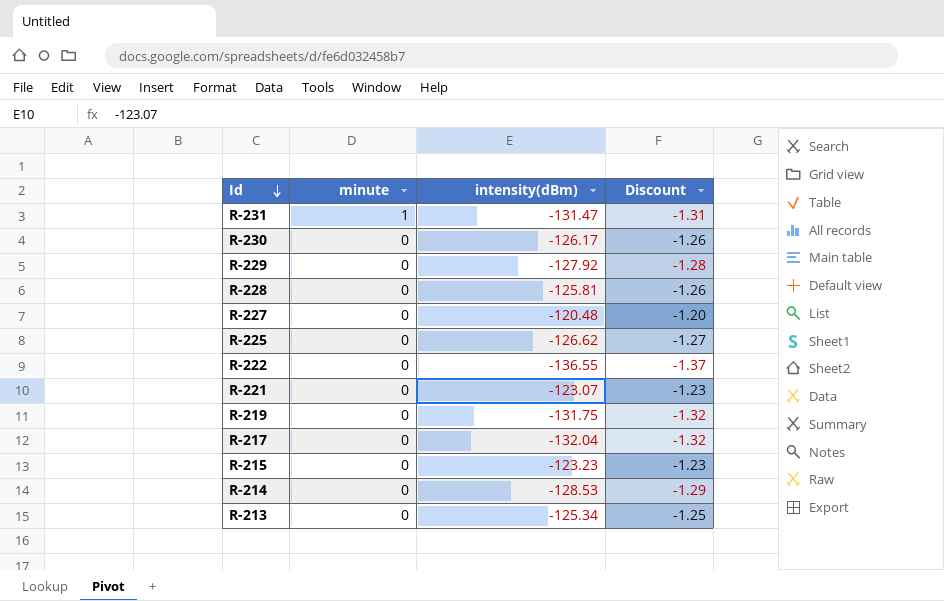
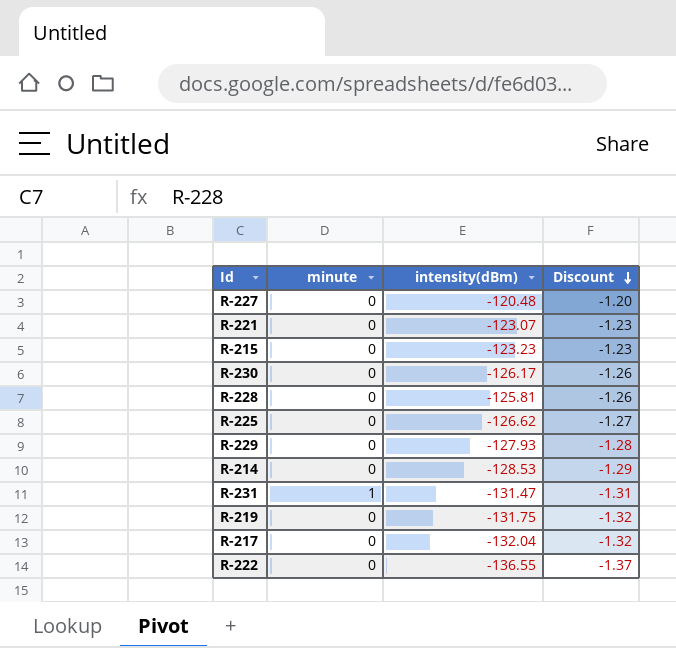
row order: Id descending -> Discount descending
row R-213: 0 | -125.34 | -1.25 -> none
R-229 | intensity(dBm): -127.92 -> -127.93

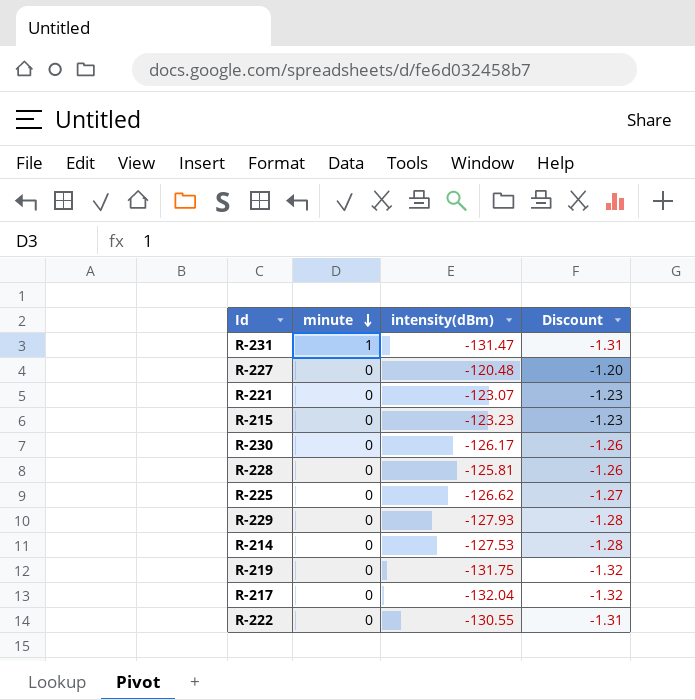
row order: Discount descending -> minute descending
R-214 | intensity(dBm): -128.53 -> -127.53
R-214 | Discount: -1.29 -> -1.28
R-222 | intensity(dBm): -136.55 -> -130.55
R-222 | Discount: -1.37 -> -1.31

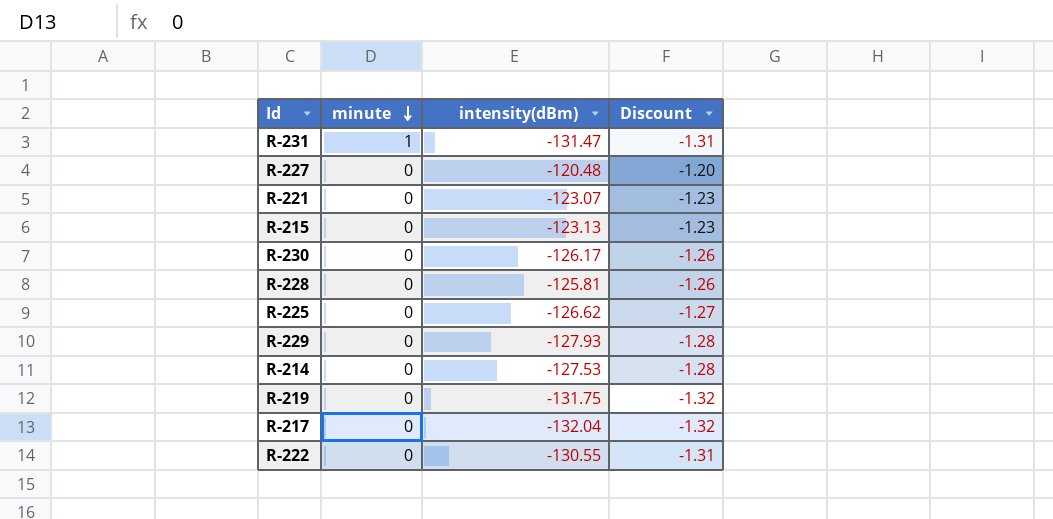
R-215 | intensity(dBm): -123.23 -> -123.13

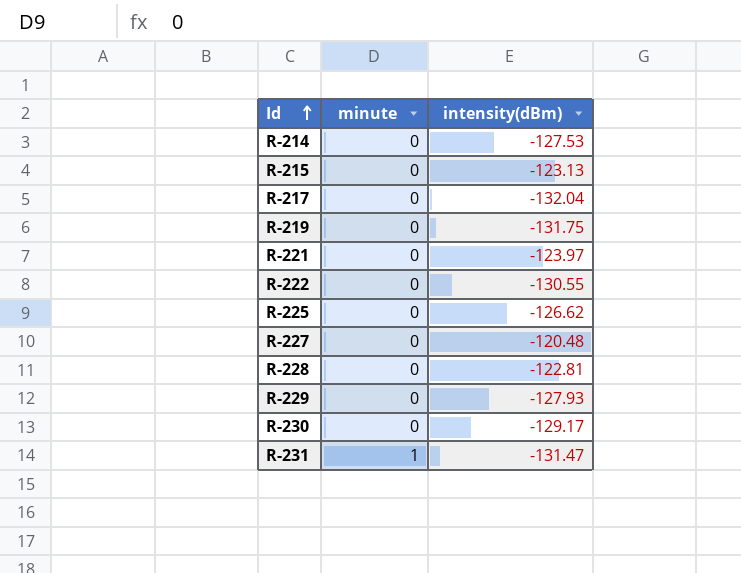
row order: minute descending -> Id ascending
column Discount | formula: [intensity(dBm)] * 0.01 -> none
R-221 | intensity(dBm): -123.07 -> -123.97
R-228 | intensity(dBm): -125.81 -> -122.81
R-230 | intensity(dBm): -126.17 -> -129.17

